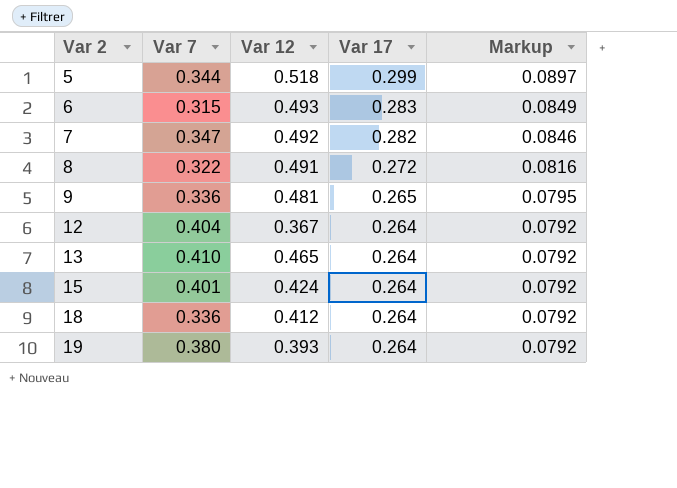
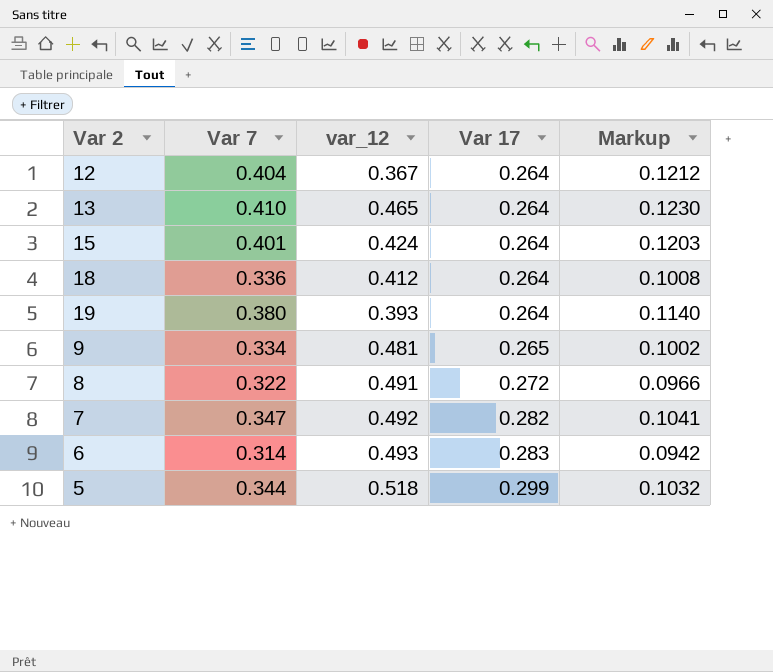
row order: Var 2 ascending -> Var 17 ascending
column name: Var 12 -> var_12
column Markup | formula: [Var 17] * 0.3 -> [Var 7] * 0.3
9 | Var 7: 0.336 -> 0.334
6 | Var 7: 0.315 -> 0.314

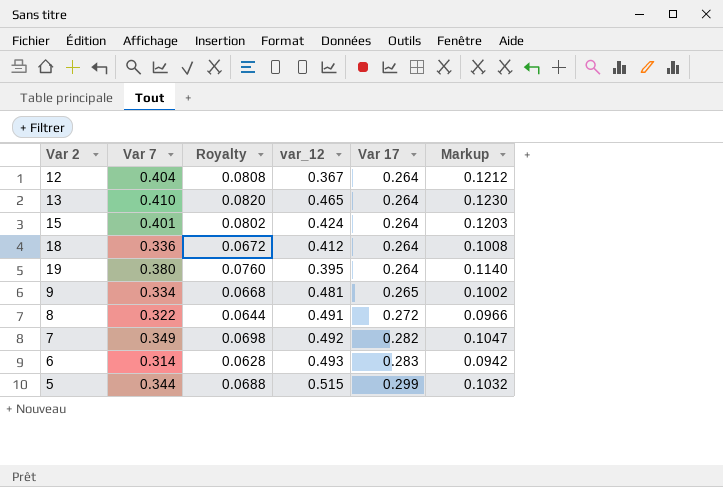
column Royalty | formula: none -> [Var 7] * 0.2
19 | var_12: 0.393 -> 0.395
7 | Var 7: 0.347 -> 0.349
7 | Markup: 0.1041 -> 0.1047
5 | var_12: 0.518 -> 0.515

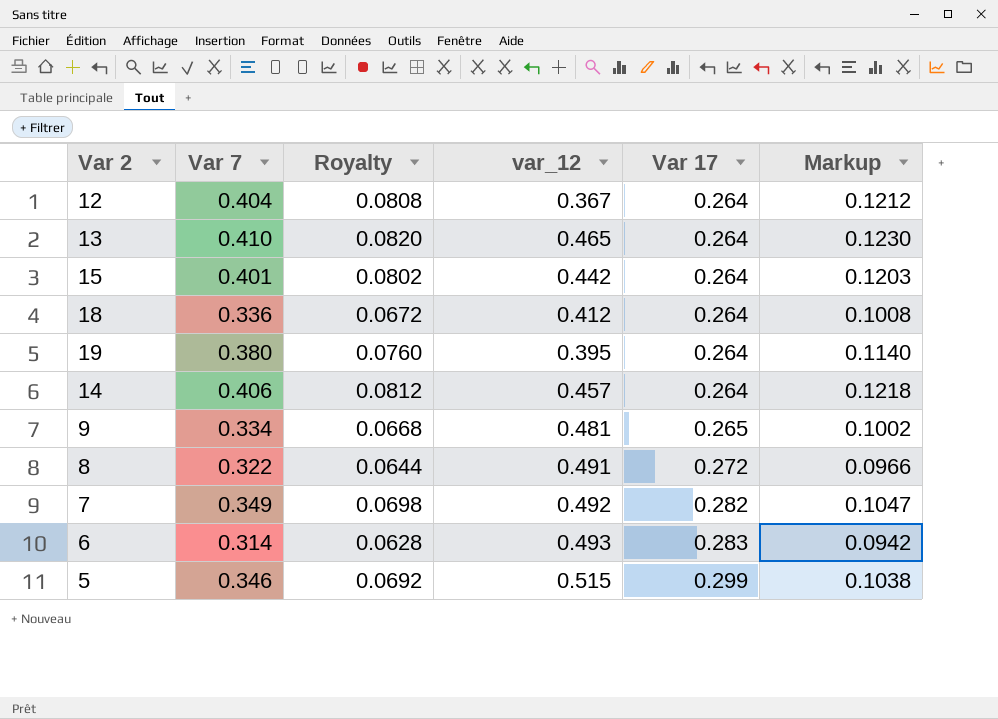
15 | var_12: 0.424 -> 0.442
row 14: none -> 0.406 | 0.0812 | 0.457 | 0.264 | 0.1218
5 | Var 7: 0.344 -> 0.346
5 | Royalty: 0.0688 -> 0.0692
5 | Markup: 0.1032 -> 0.1038

